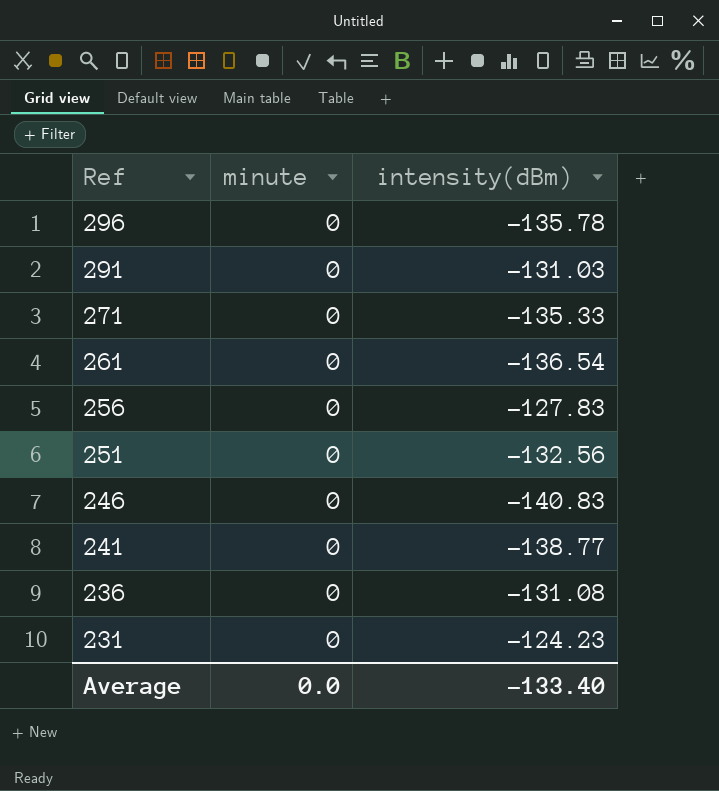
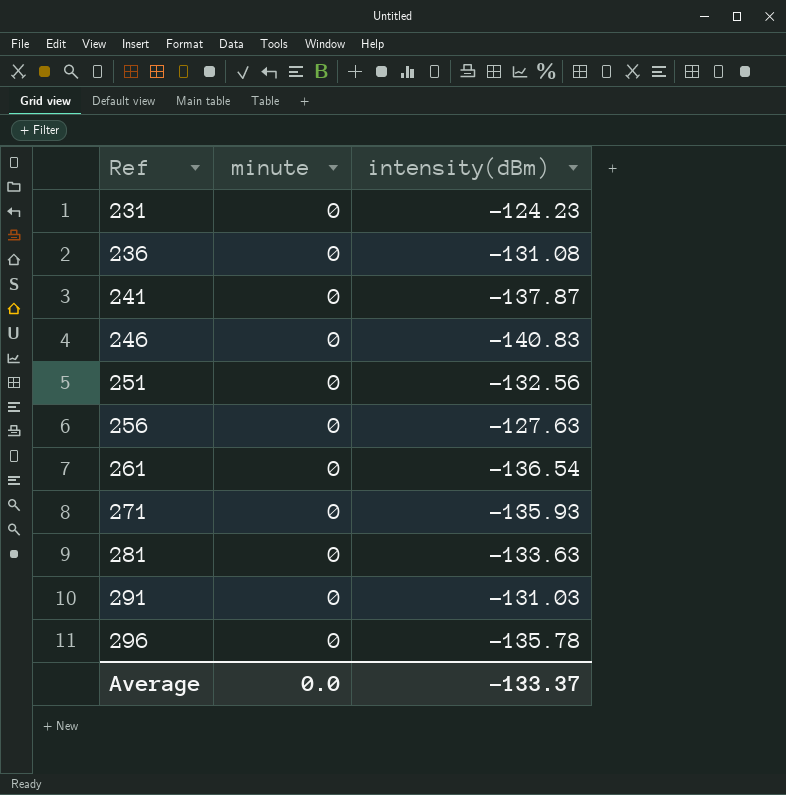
row order: Ref descending -> Ref ascending
241 | intensity(dBm): -138.77 -> -137.87
256 | intensity(dBm): -127.83 -> -127.63
271 | intensity(dBm): -135.33 -> -135.93
row 281: none -> 0 | -133.63
Average | intensity(dBm): -133.40 -> -133.37

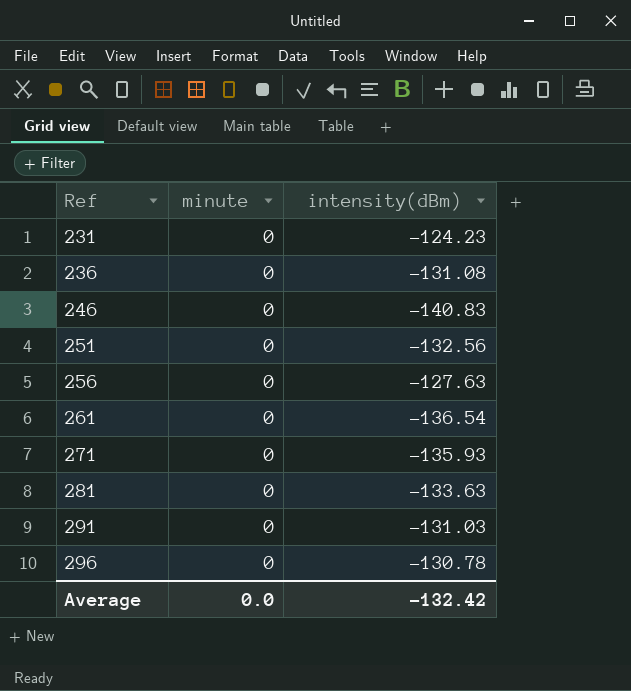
row 241: 0 | -137.87 -> none
296 | intensity(dBm): -135.78 -> -130.78
Average | intensity(dBm): -133.37 -> -132.42

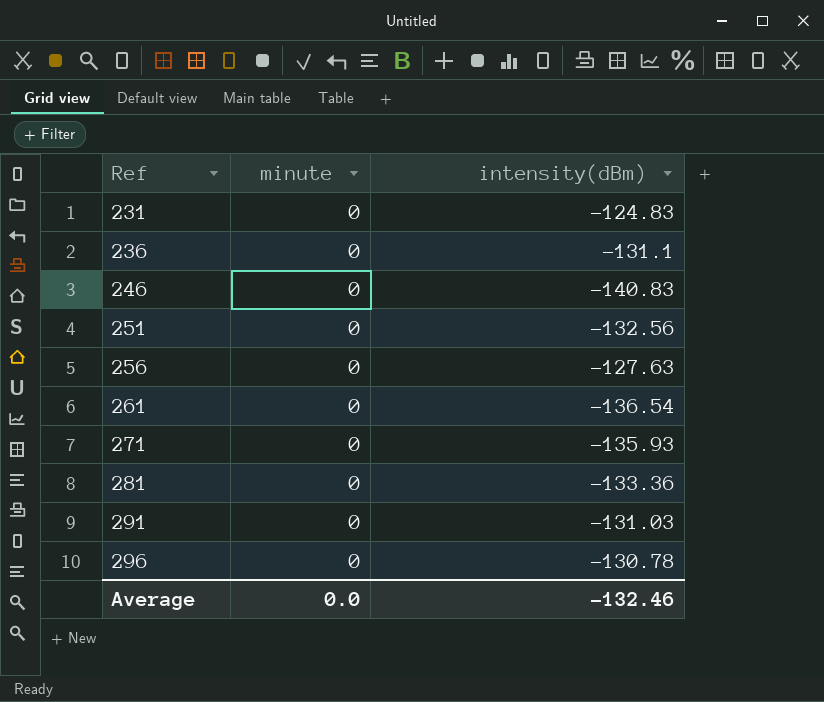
231 | intensity(dBm): -124.23 -> -124.83
236 | intensity(dBm): -131.08 -> -131.1
281 | intensity(dBm): -133.63 -> -133.36
Average | intensity(dBm): -132.42 -> -132.46

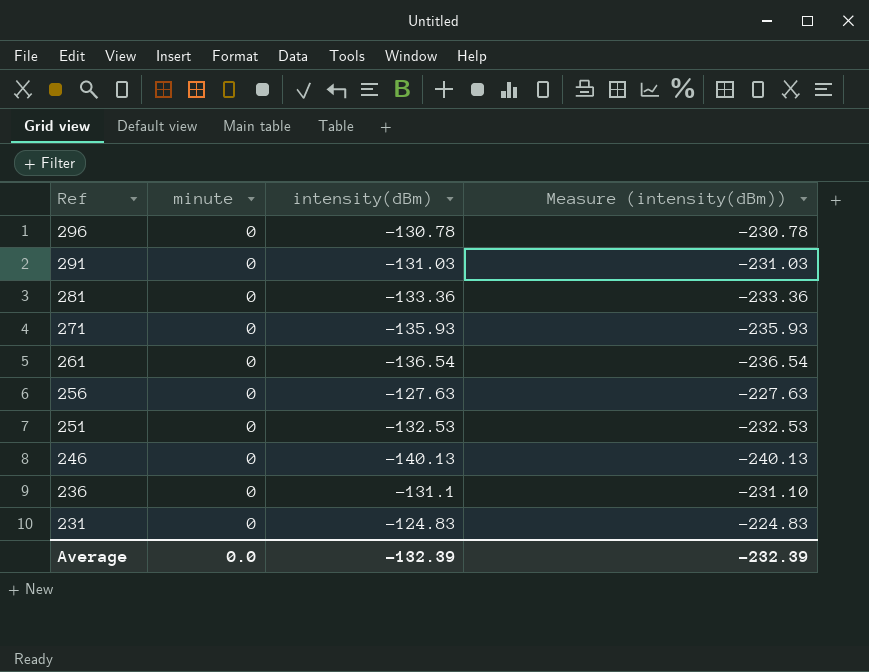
row order: Ref ascending -> Ref descending
column Measure (intensity(dBm)) | formula: none -> [intensity(dBm)] - 100
251 | intensity(dBm): -132.56 -> -132.53
246 | intensity(dBm): -140.83 -> -140.13
Average | intensity(dBm): -132.46 -> -132.39

